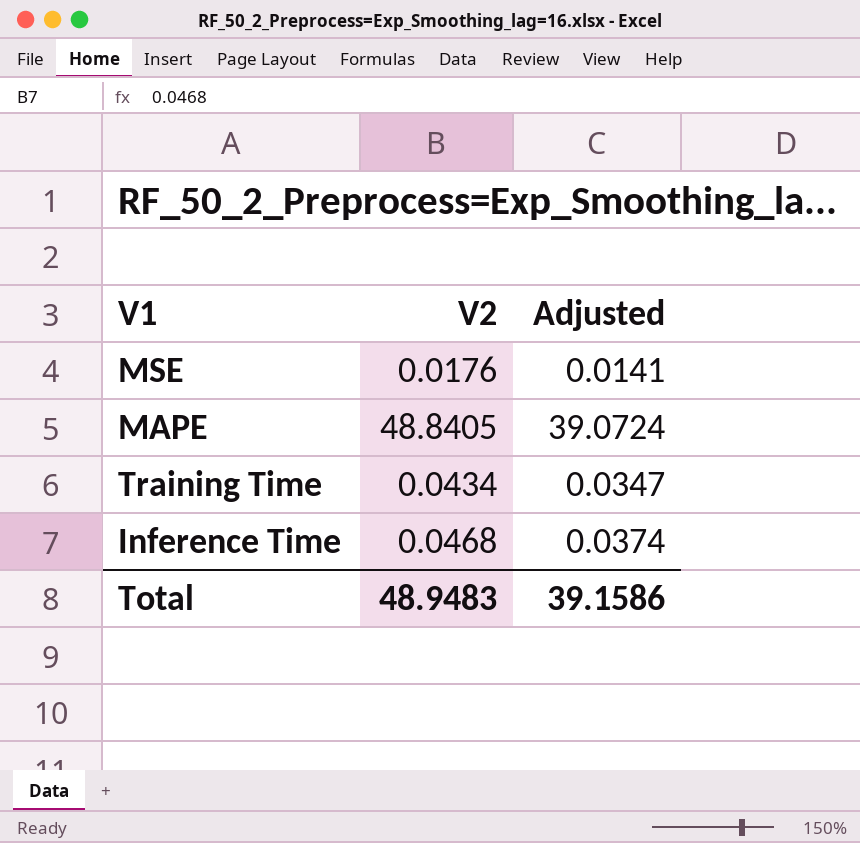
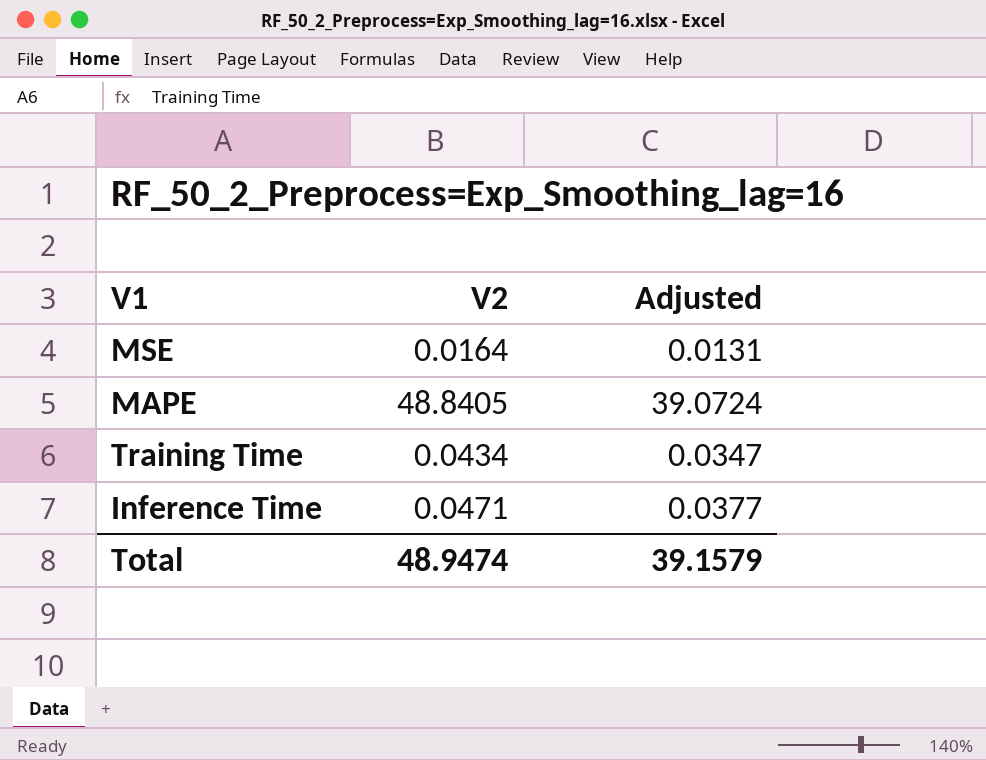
MSE | V2: 0.0176 -> 0.0164
MSE | Adjusted: 0.0141 -> 0.0131
Inference Time | V2: 0.0468 -> 0.0471
Inference Time | Adjusted: 0.0374 -> 0.0377
Total | V2: 48.9483 -> 48.9474
Total | Adjusted: 39.1586 -> 39.1579

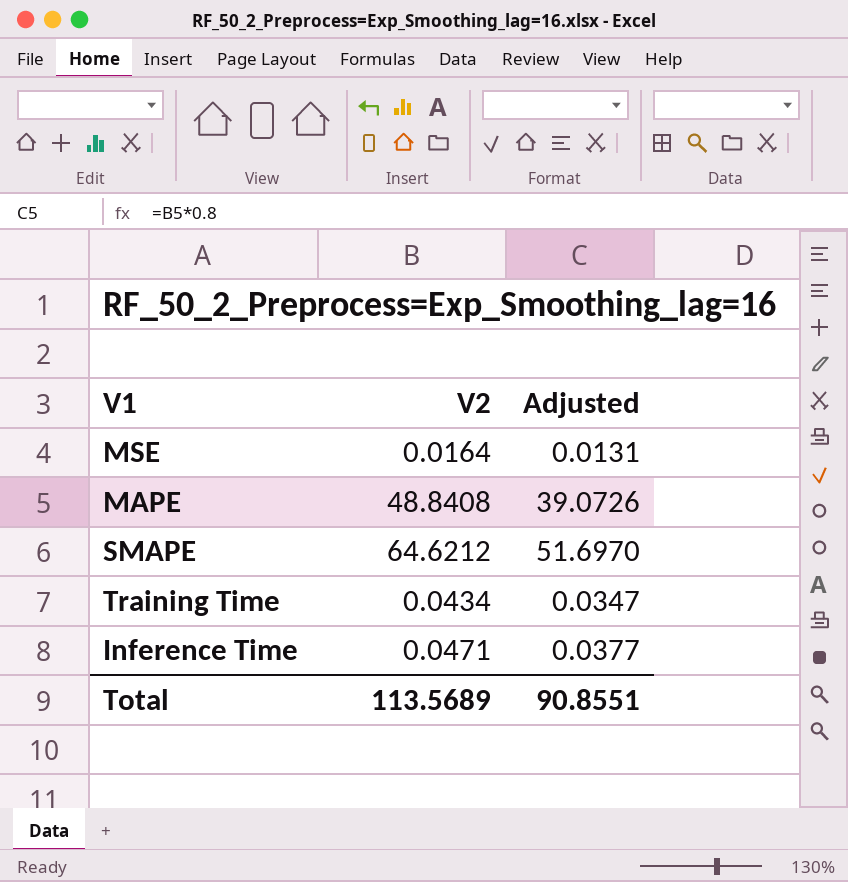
MAPE | V2: 48.8405 -> 48.8408
MAPE | Adjusted: 39.0724 -> 39.0726
row SMAPE: none -> 64.6212 | 51.6970
Total | V2: 48.9474 -> 113.5689
Total | Adjusted: 39.1579 -> 90.8551

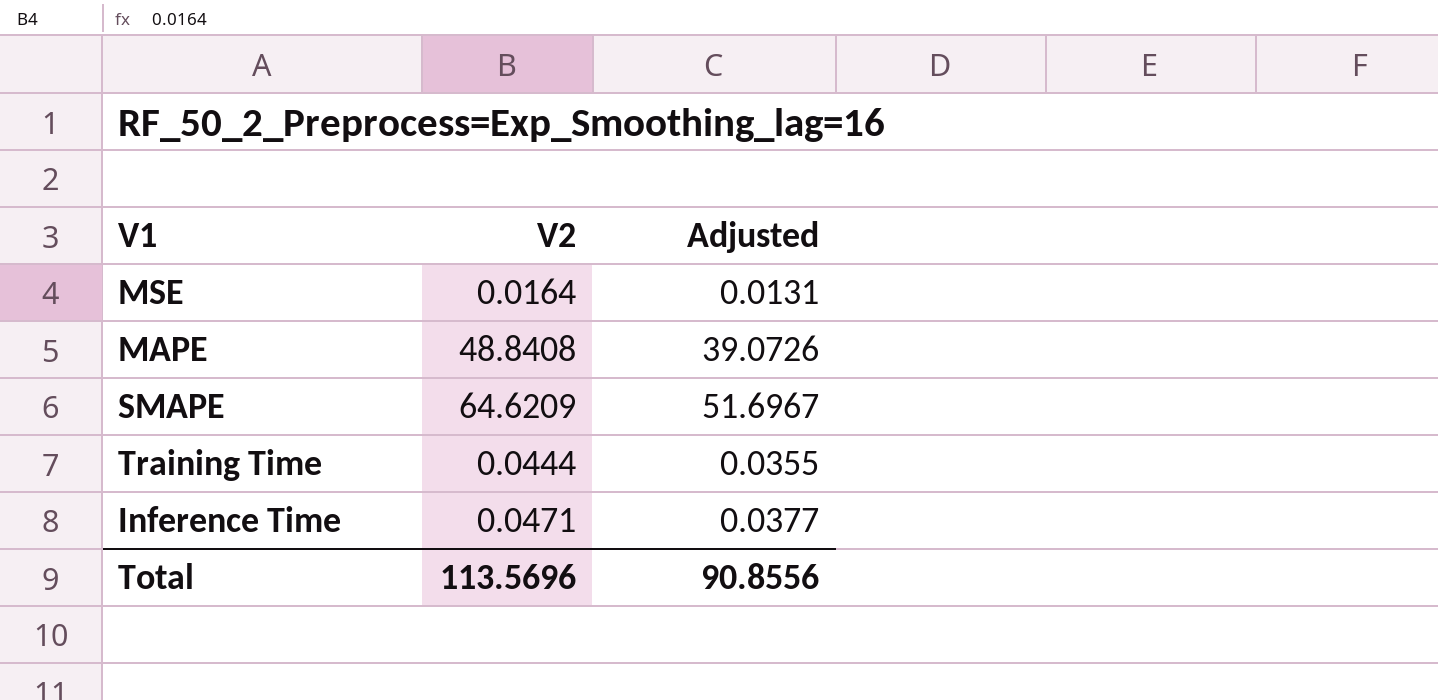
SMAPE | V2: 64.6212 -> 64.6209
SMAPE | Adjusted: 51.6970 -> 51.6967
Training Time | V2: 0.0434 -> 0.0444
Training Time | Adjusted: 0.0347 -> 0.0355
Total | V2: 113.5689 -> 113.5696
Total | Adjusted: 90.8551 -> 90.8556

